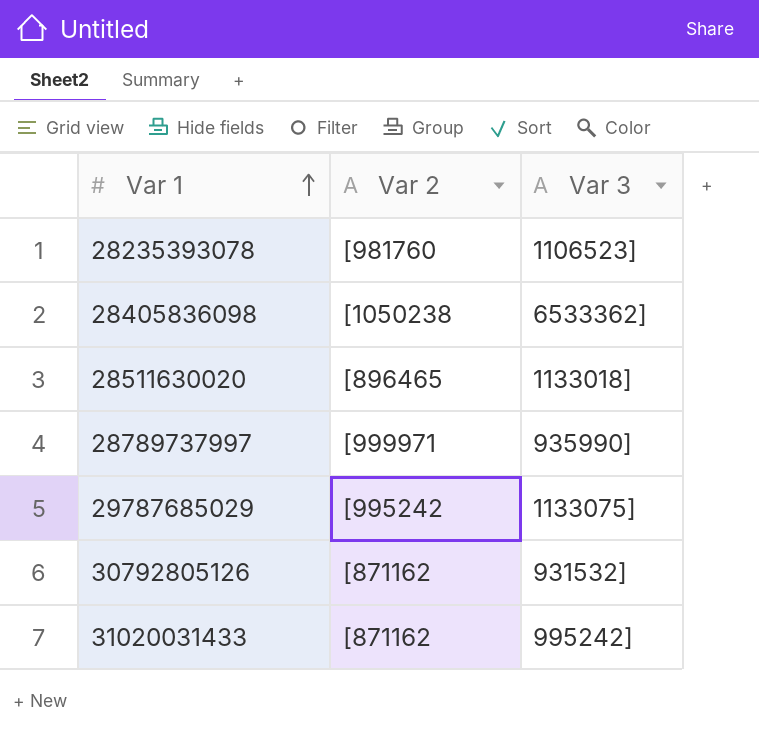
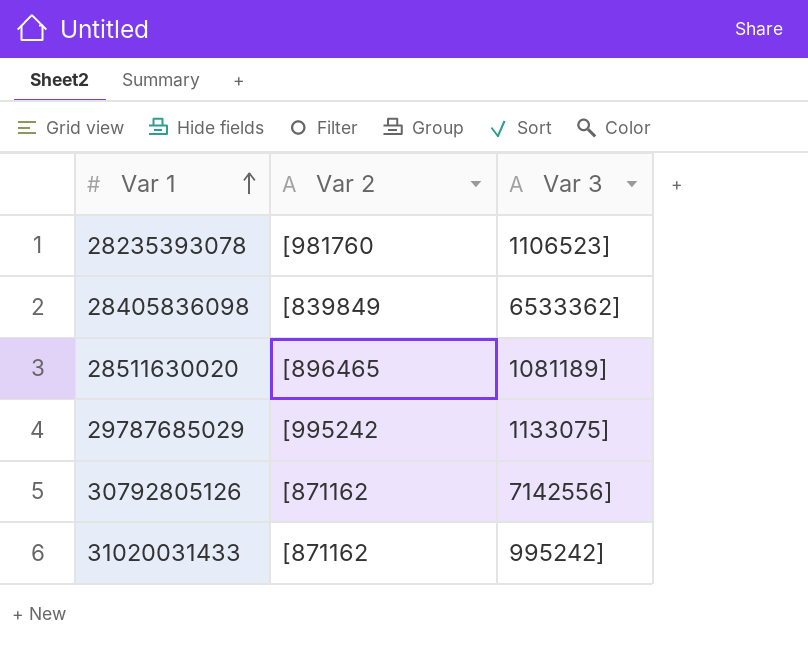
row 28789737997: [999971 | 935990] -> none
28405836098 | Var 2: [1050238 -> [839849
28511630020 | Var 3: 1133018] -> 1081189]
30792805126 | Var 3: 931532] -> 7142556]

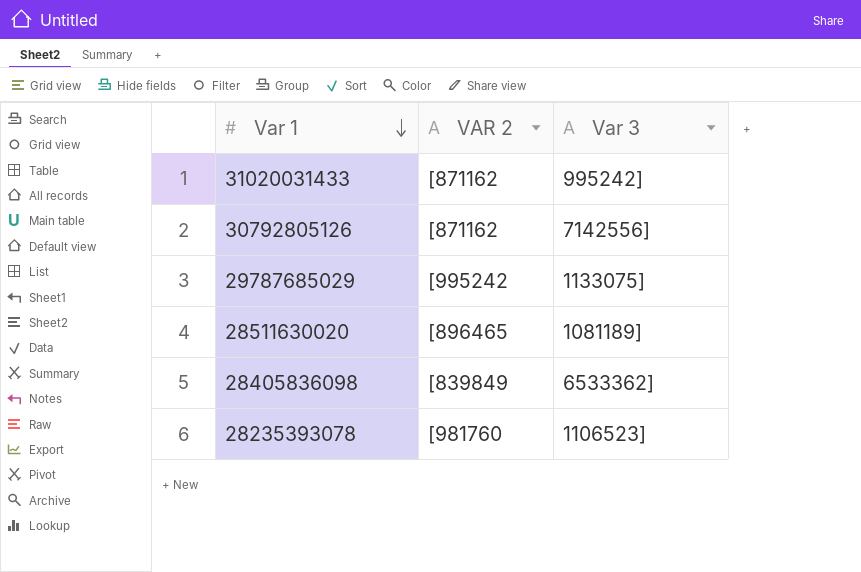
row order: Var 1 ascending -> Var 1 descending
column name: Var 2 -> VAR 2

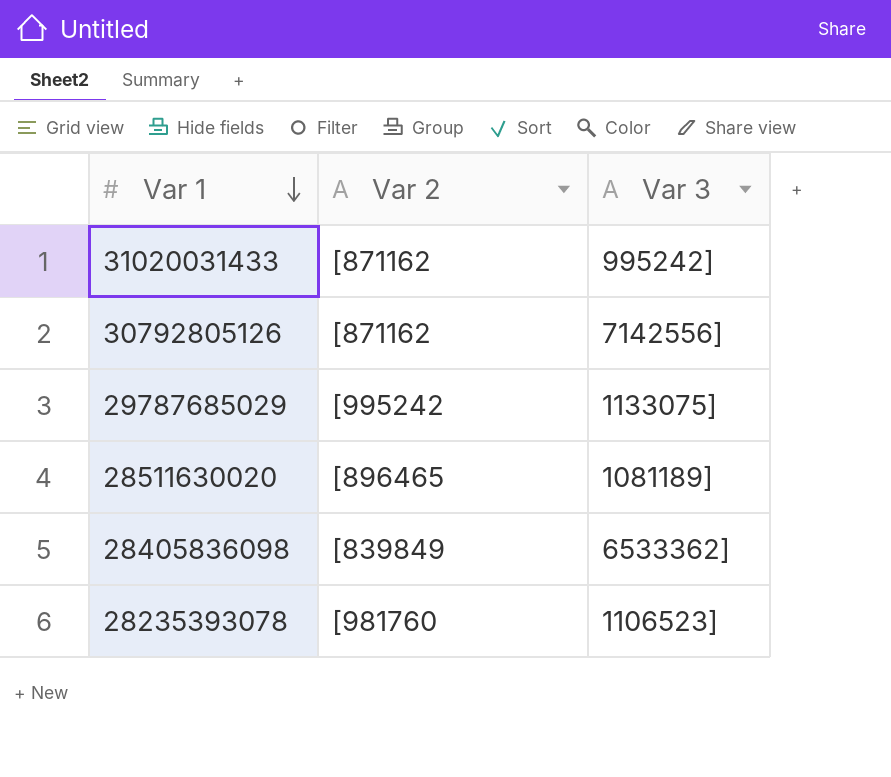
column name: VAR 2 -> Var 2

